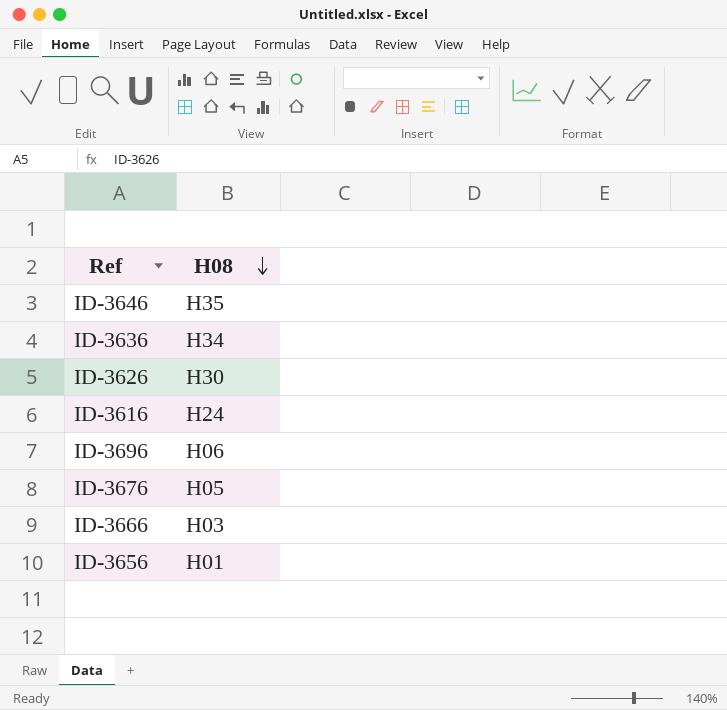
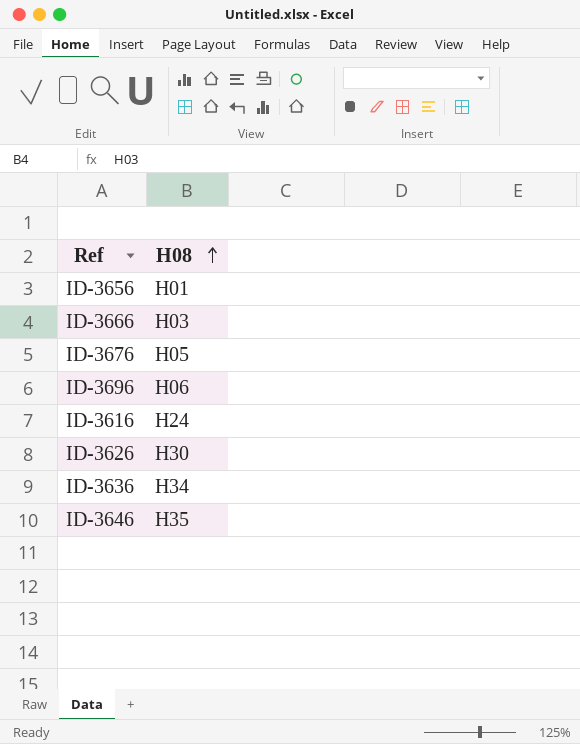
row order: H08 descending -> H08 ascending

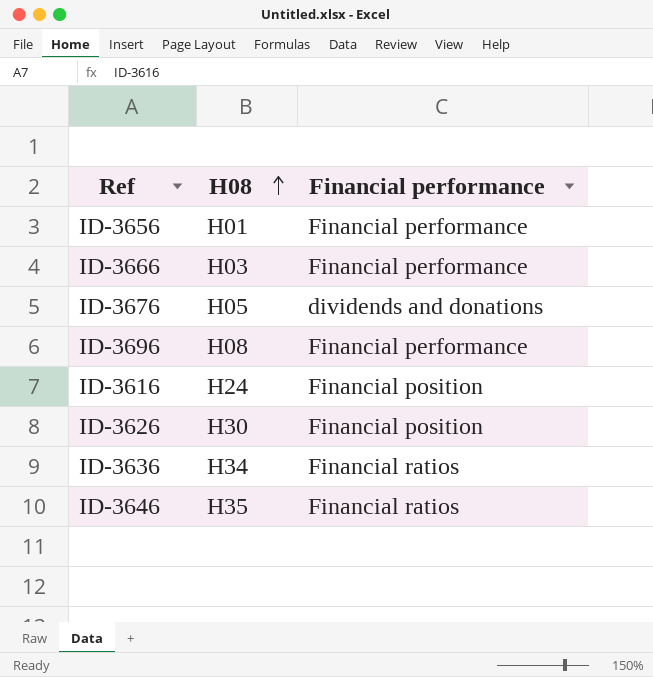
column Financial performance | position: none -> 3
ID-3696 | H08: H06 -> H08

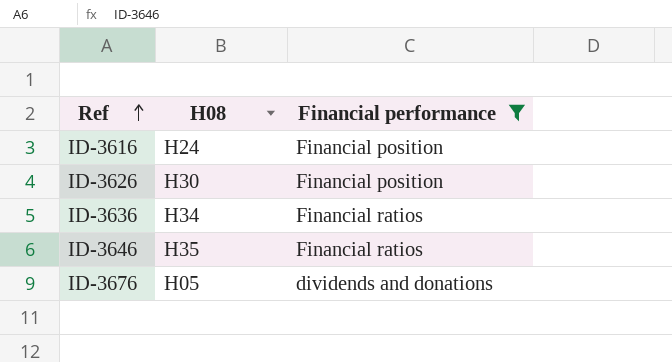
filter: none -> Financial performance != Financial performance
row order: H08 ascending -> Ref ascending

